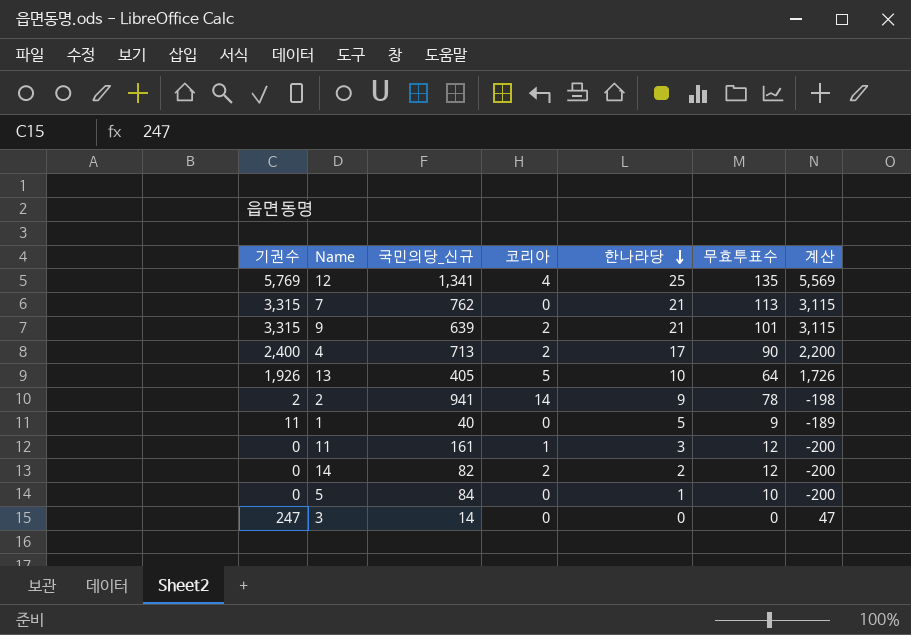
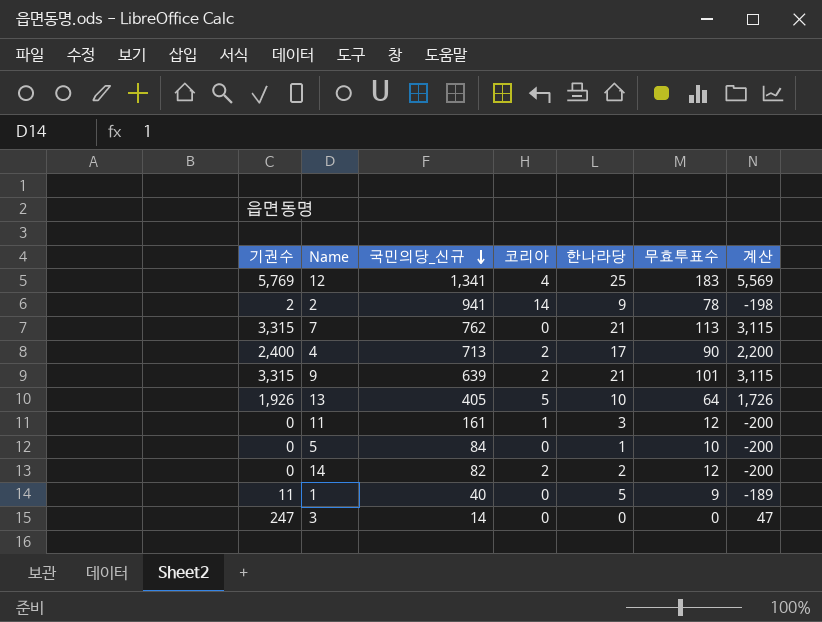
row order: 한나라당 descending -> 국민의당_신규 descending
12 | 무효투표수: 135 -> 183

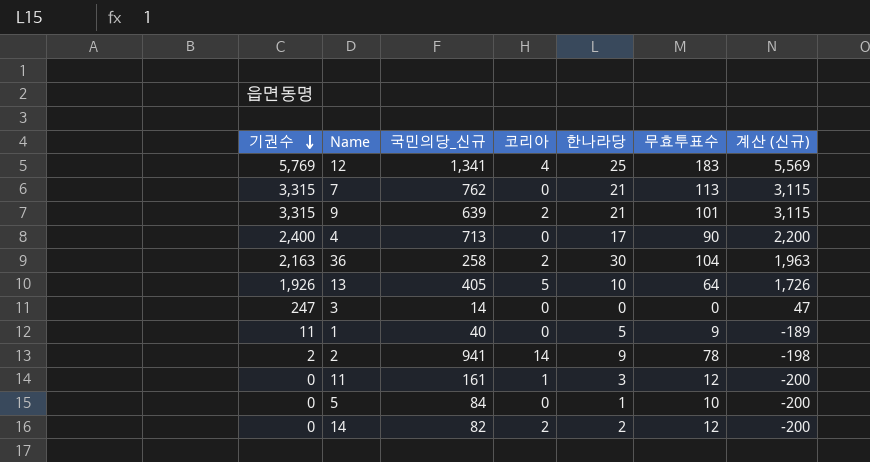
row order: 국민의당_신규 descending -> 기권수 descending
column name: 계산 -> 계산 (신규)
4 | 코리아: 2 -> 0
row 36: none -> 2,163 | 258 | 2 | 30 | 104 | 1,963

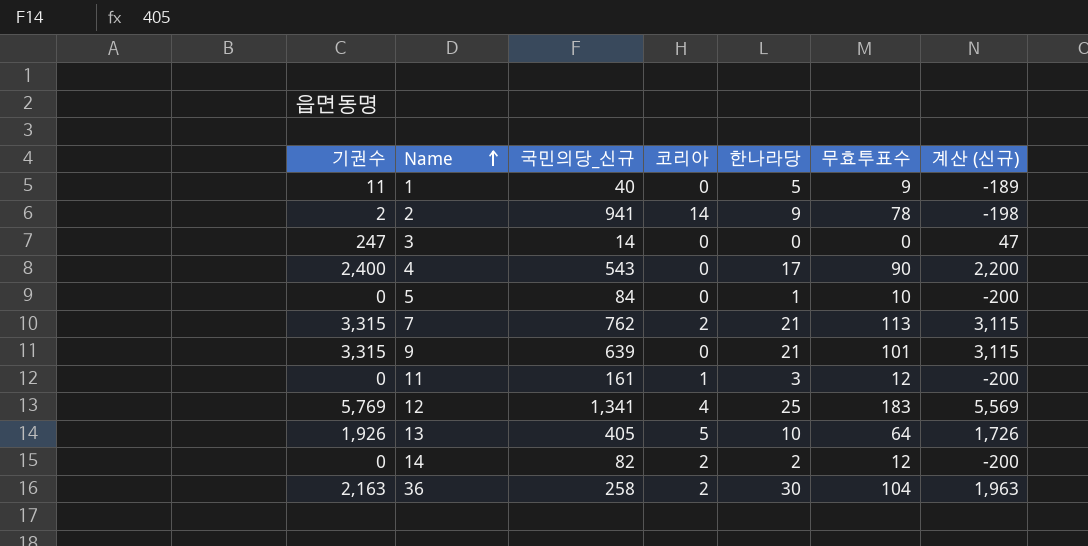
row order: 기권수 descending -> Name ascending
4 | 국민의당_신규: 713 -> 543
7 | 코리아: 0 -> 2
9 | 코리아: 2 -> 0

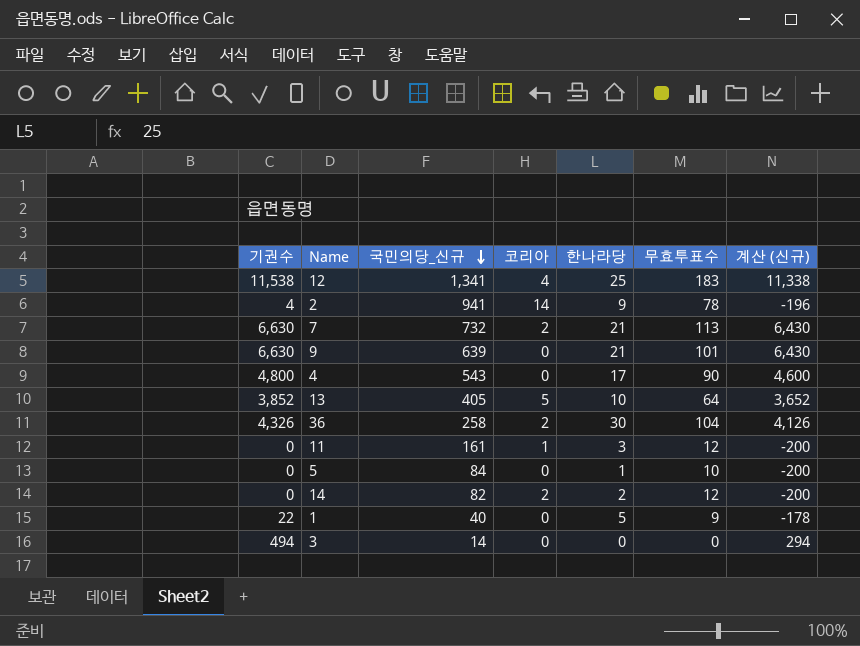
row order: Name ascending -> 국민의당_신규 descending
12 | 기권수: 5,769 -> 11,538
12 | 계산 (신규): 5,569 -> 11,338
2 | 기권수: 2 -> 4
2 | 계산 (신규): -198 -> -196
7 | 기권수: 3,315 -> 6,630
7 | 국민의당_신규: 762 -> 732
7 | 계산 (신규): 3,115 -> 6,430
9 | 기권수: 3,315 -> 6,630
9 | 계산 (신규): 3,115 -> 6,430
4 | 기권수: 2,400 -> 4,800
4 | 계산 (신규): 2,200 -> 4,600
13 | 기권수: 1,926 -> 3,852
13 | 계산 (신규): 1,726 -> 3,652
36 | 기권수: 2,163 -> 4,326
36 | 계산 (신규): 1,963 -> 4,126
1 | 기권수: 11 -> 22
1 | 계산 (신규): -189 -> -178
3 | 기권수: 247 -> 494
3 | 계산 (신규): 47 -> 294

